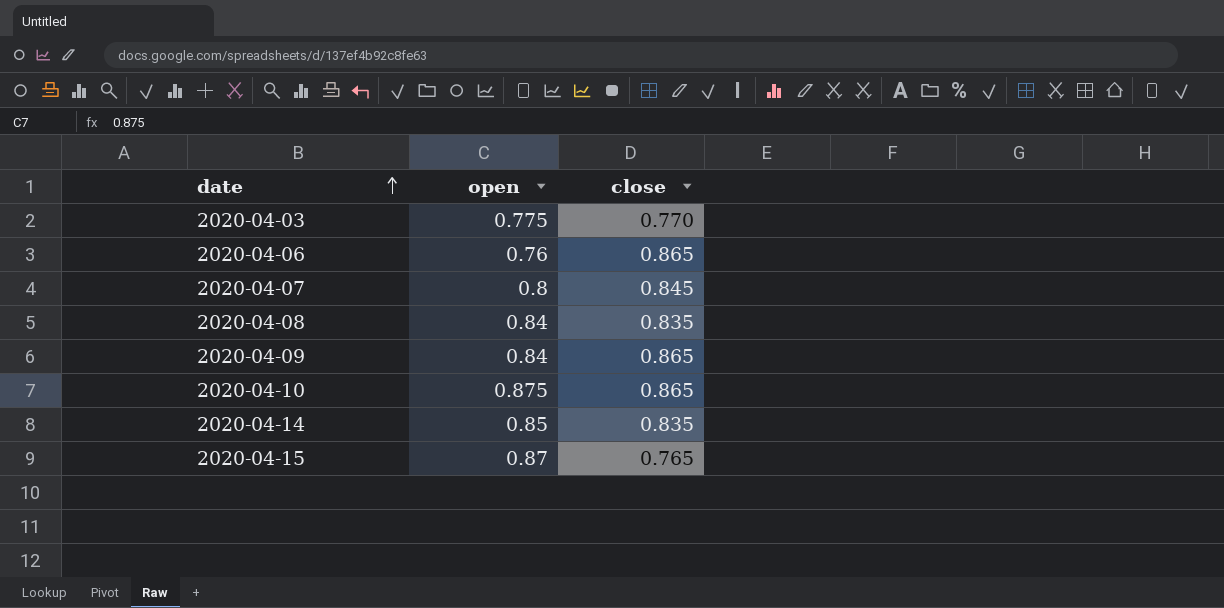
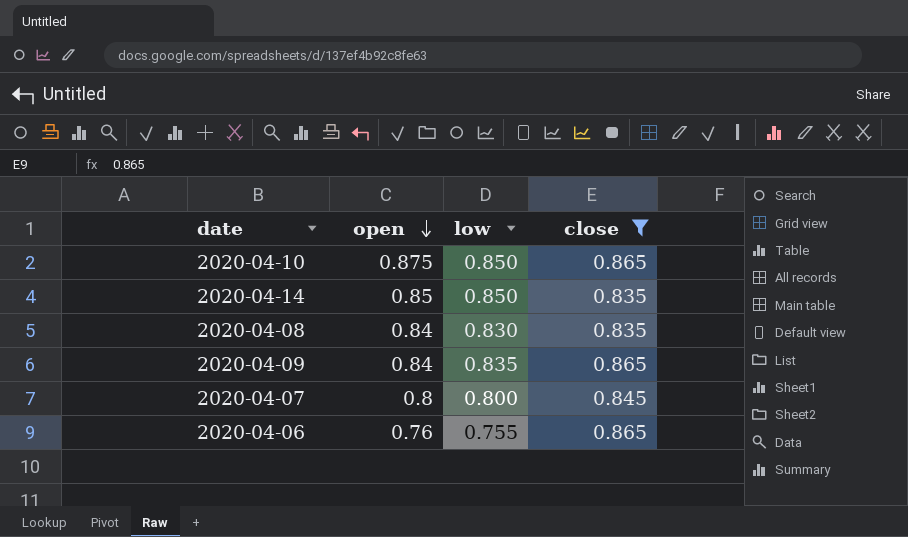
filter: none -> close >= 0.835
row order: date ascending -> open descending
column low | position: none -> 3

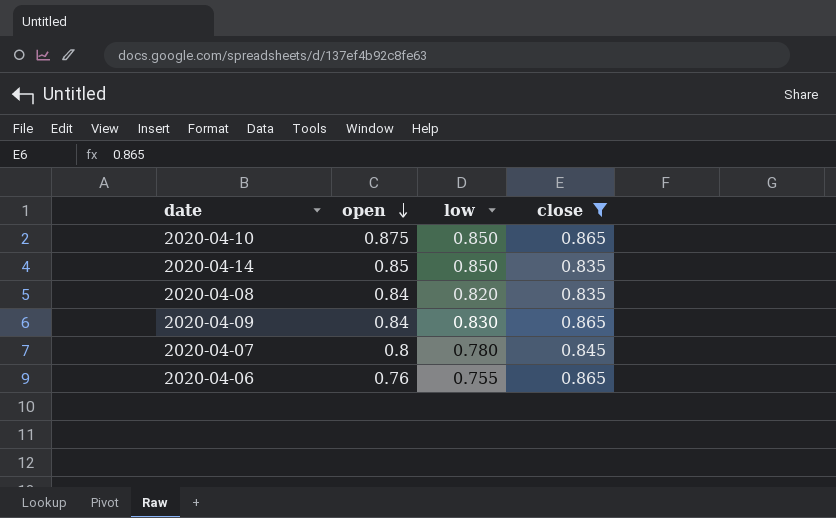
2020-04-08 | low: 0.830 -> 0.820
2020-04-09 | low: 0.835 -> 0.830
2020-04-07 | low: 0.800 -> 0.780

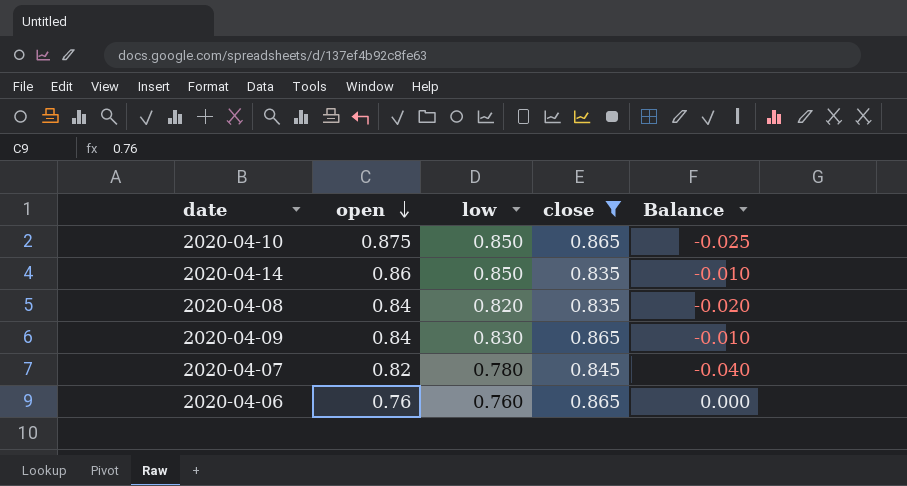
column Balance | formula: none -> [low] - [open]
2020-04-14 | open: 0.85 -> 0.86
2020-04-07 | open: 0.8 -> 0.82
2020-04-06 | low: 0.755 -> 0.760

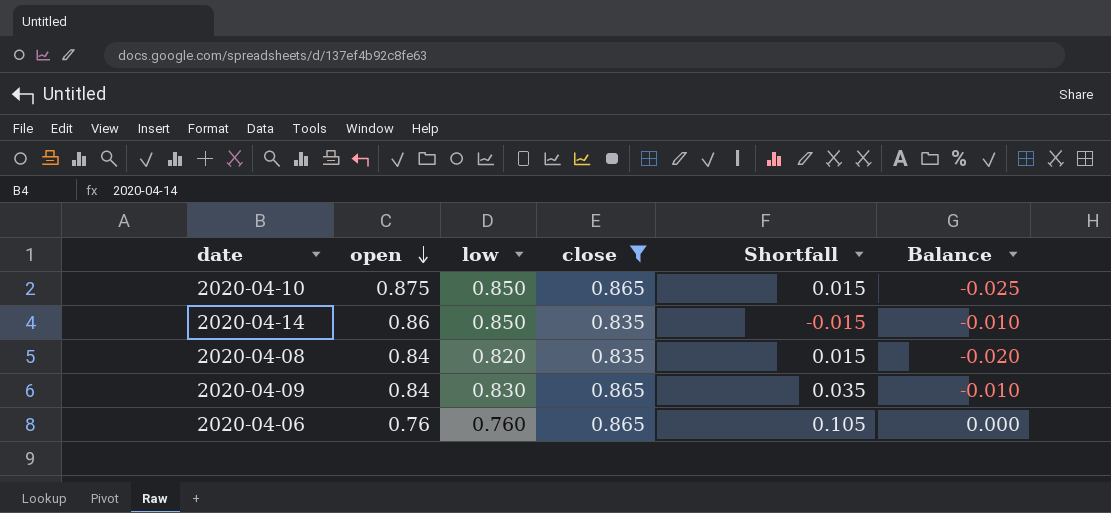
column Shortfall | formula: none -> [close] - [low]
row 2020-04-07: 0.82 | 0.780 | 0.845 | -0.040 -> none

